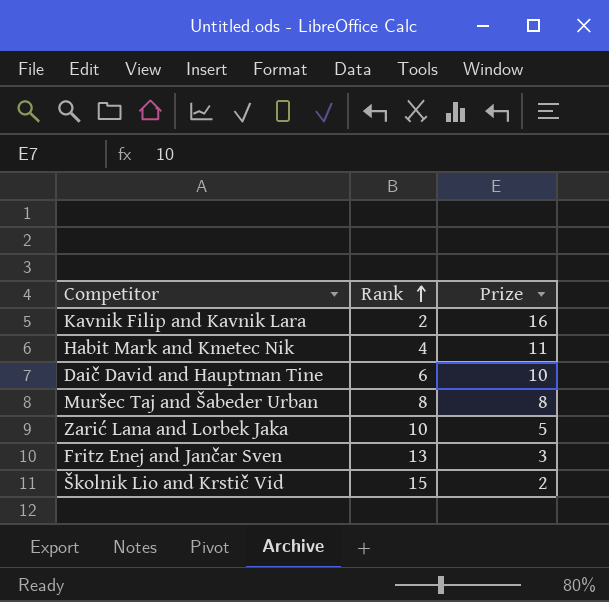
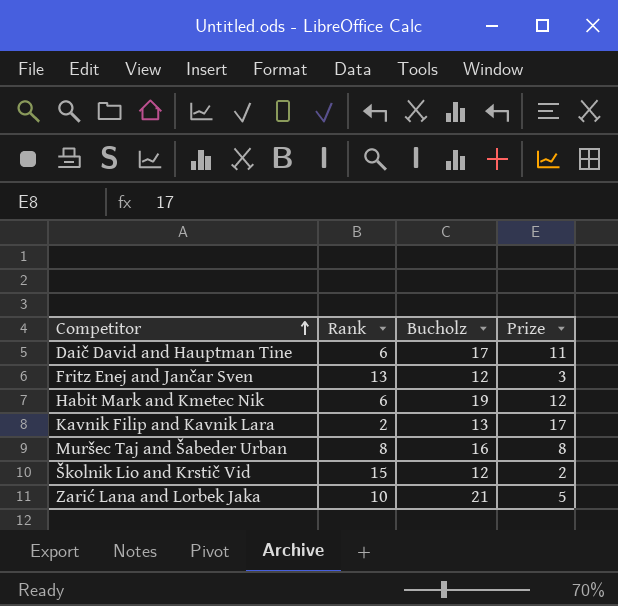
row order: Rank ascending -> Competitor ascending
column Bucholz | position: none -> 3
Daič David and Hauptman Tine | Prize: 10 -> 11
Habit Mark and Kmetec Nik | Rank: 4 -> 6
Habit Mark and Kmetec Nik | Prize: 11 -> 12
Kavnik Filip and Kavnik Lara | Prize: 16 -> 17

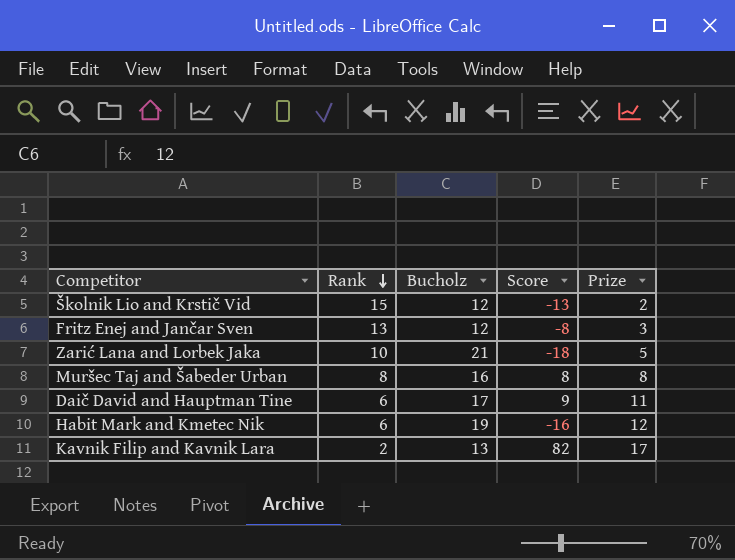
row order: Competitor ascending -> Rank descending
column Score | position: none -> 4

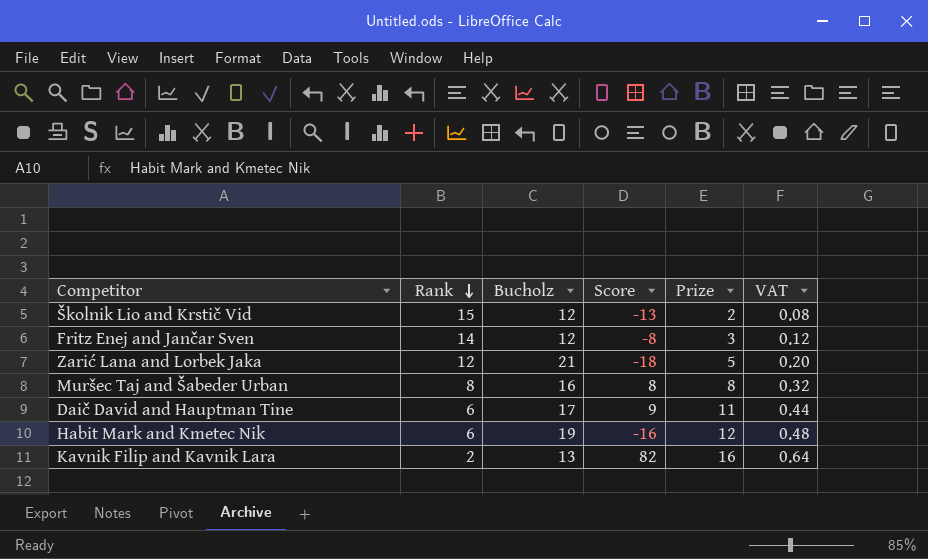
column VAT | formula: none -> [Prize] * 0.04
Fritz Enej and Jančar Sven | Rank: 13 -> 14
Zarić Lana and Lorbek Jaka | Rank: 10 -> 12
Kavnik Filip and Kavnik Lara | Prize: 17 -> 16

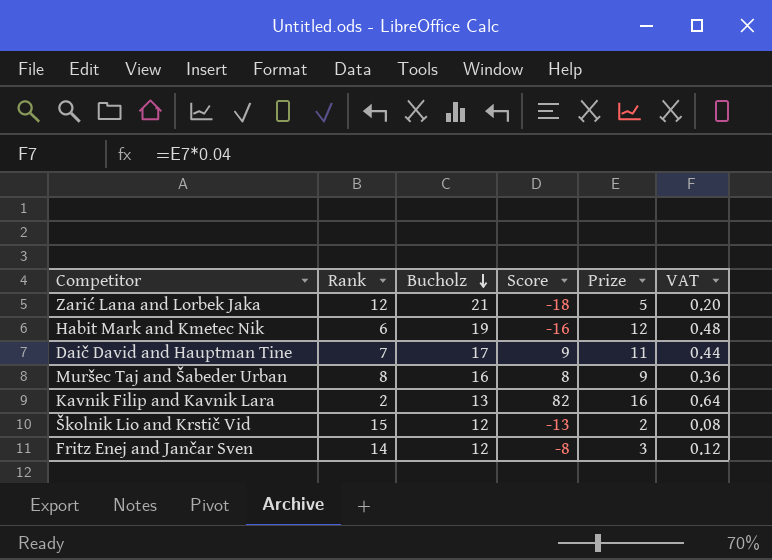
row order: Rank descending -> Bucholz descending
Daič David and Hauptman Tine | Rank: 6 -> 7
Muršec Taj and Šabeder Urban | Prize: 8 -> 9
Muršec Taj and Šabeder Urban | VAT: 0.32 -> 0.36

